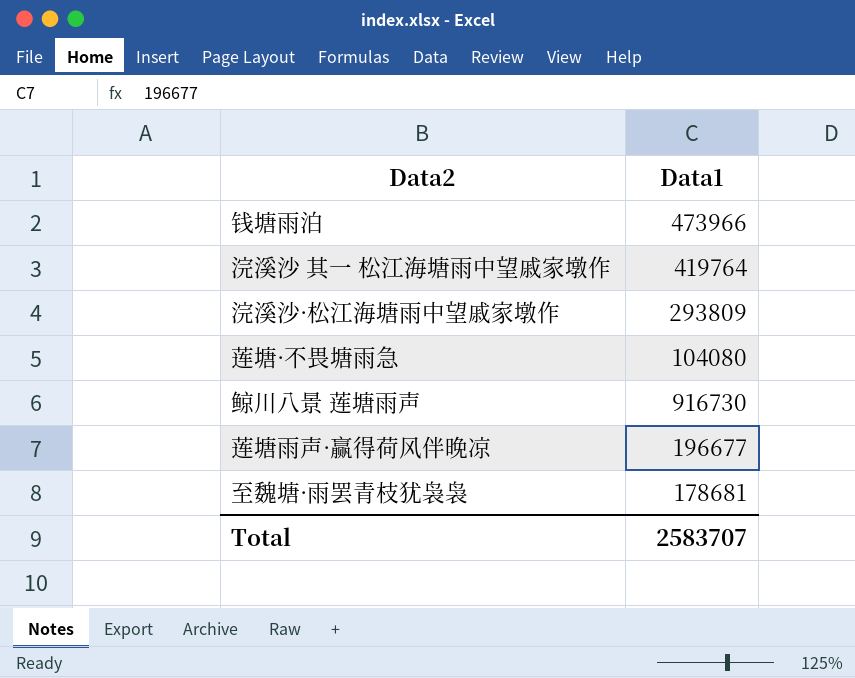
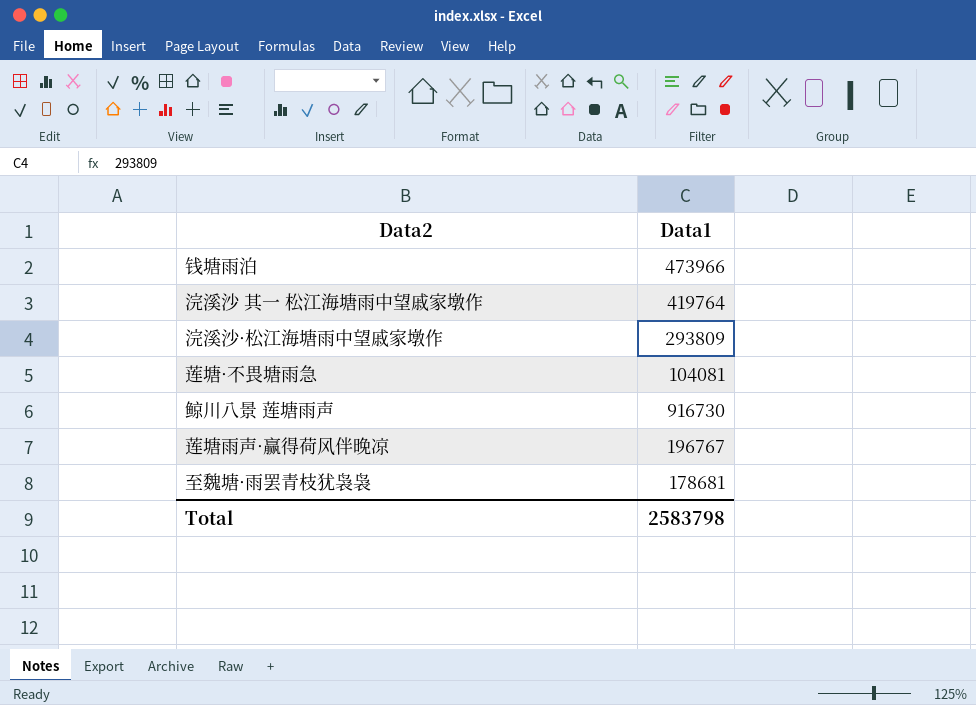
莲塘·不畏塘雨急 | Data1: 104080 -> 104081
莲塘雨声·赢得荷风伴晚凉 | Data1: 196677 -> 196767
Total | Data1: 2583707 -> 2583798

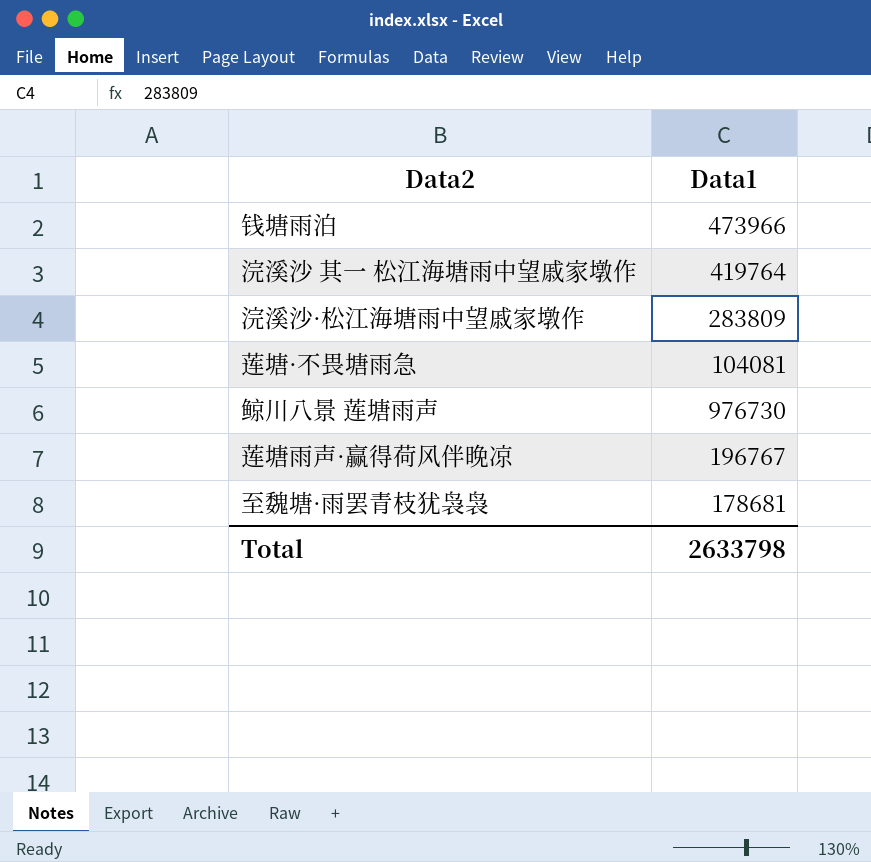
浣溪沙·松江海塘雨中望戚家墩作 | Data1: 293809 -> 283809
鲸川八景 莲塘雨声 | Data1: 916730 -> 976730
Total | Data1: 2583798 -> 2633798

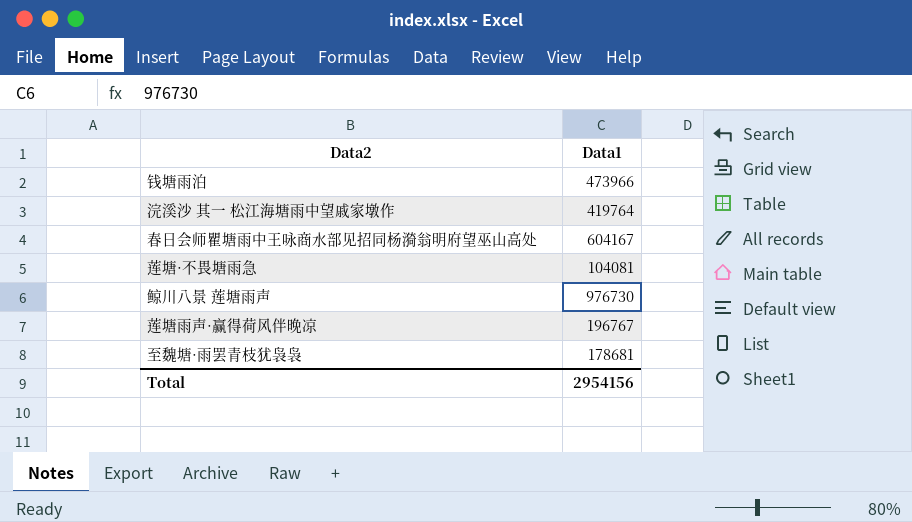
row 浣溪沙·松江海塘雨中望戚家墩作: 283809 -> none
row 春日会师瞿塘雨中王咏商水部见招同杨漪翁明府望巫山高处: none -> 604167
Total | Data1: 2633798 -> 2954156

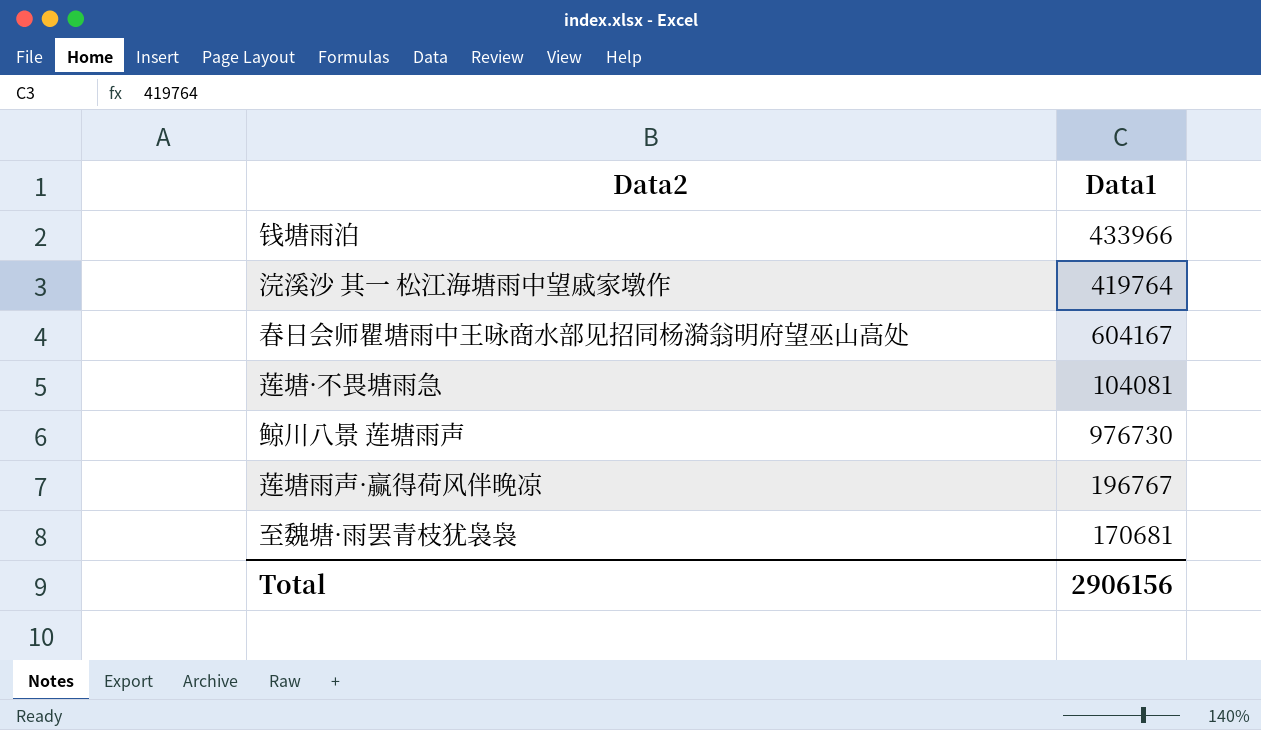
钱塘雨泊 | Data1: 473966 -> 433966
至魏塘·雨罢青枝犹袅袅 | Data1: 178681 -> 170681
Total | Data1: 2954156 -> 2906156

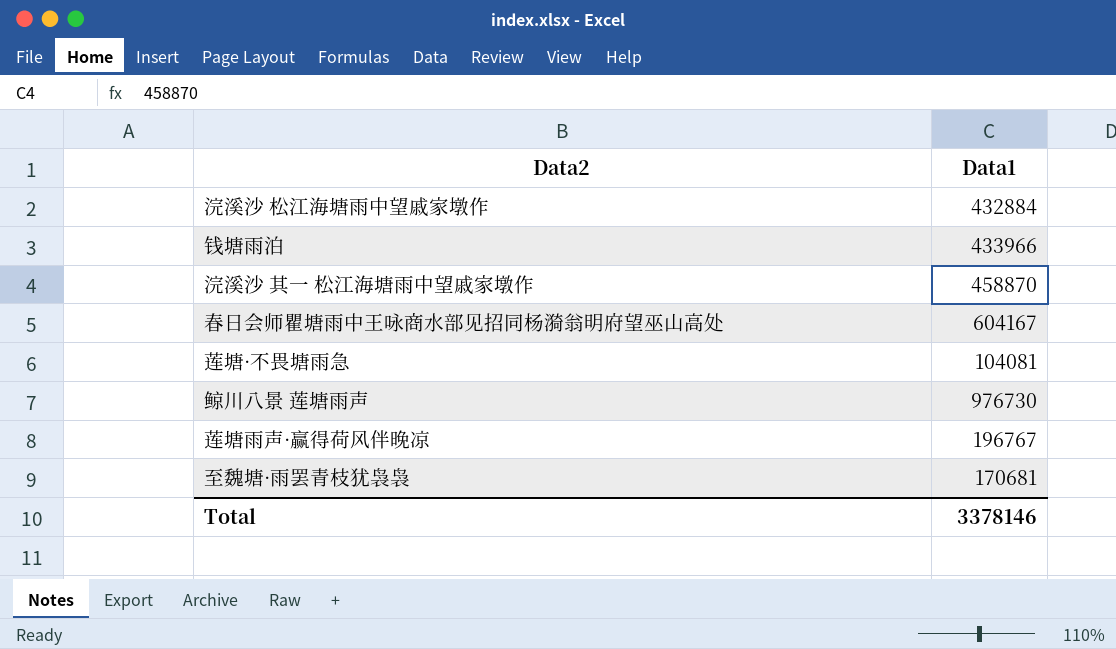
row 浣溪沙 松江海塘雨中望戚家墩作: none -> 432884
浣溪沙 其一 松江海塘雨中望戚家墩作 | Data1: 419764 -> 458870
Total | Data1: 2906156 -> 3378146

